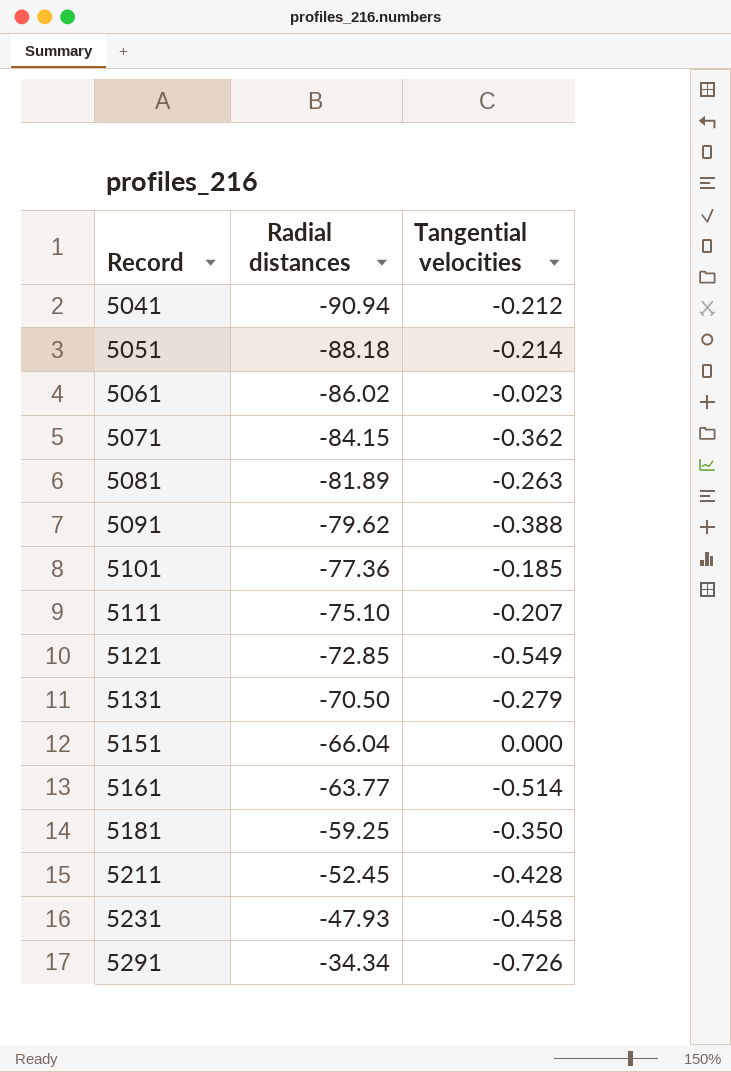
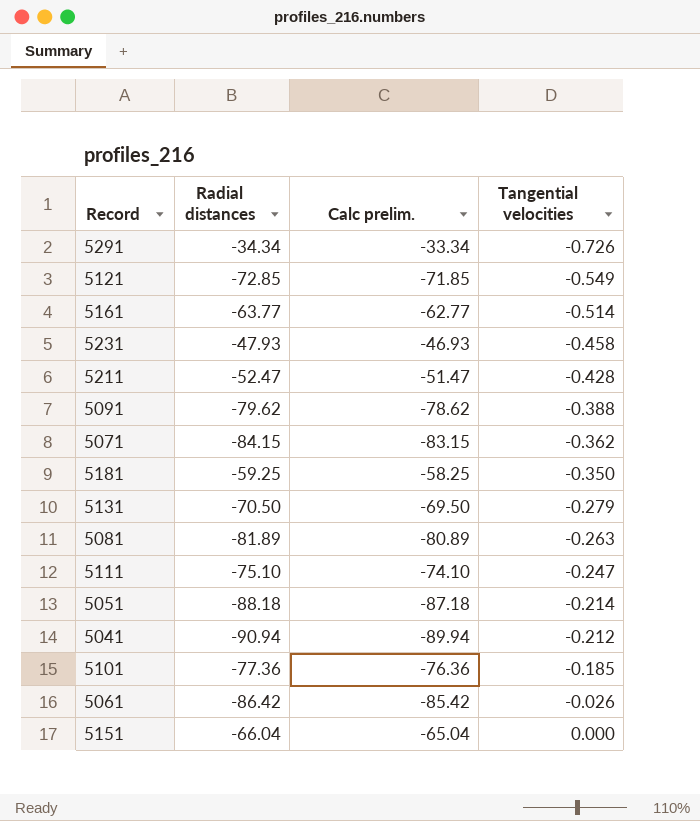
row order: Record ascending -> Tangential velocities ascending
column Calc prelim. | formula: none -> [Radial distances] + 1
5211 | Radial distances: -52.45 -> -52.47
5111 | Tangential velocities: -0.207 -> -0.247
5061 | Radial distances: -86.02 -> -86.42
5061 | Tangential velocities: -0.023 -> -0.026

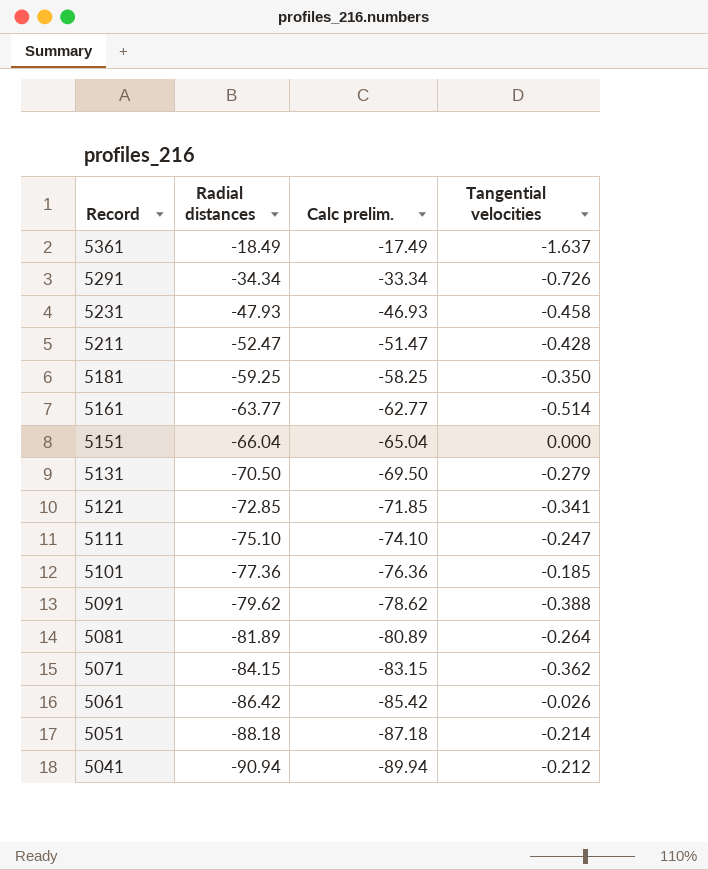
row order: Tangential velocities ascending -> Record descending
row 5361: none -> -18.49 | -17.49 | -1.637
5121 | Tangential velocities: -0.549 -> -0.341
5081 | Tangential velocities: -0.263 -> -0.264

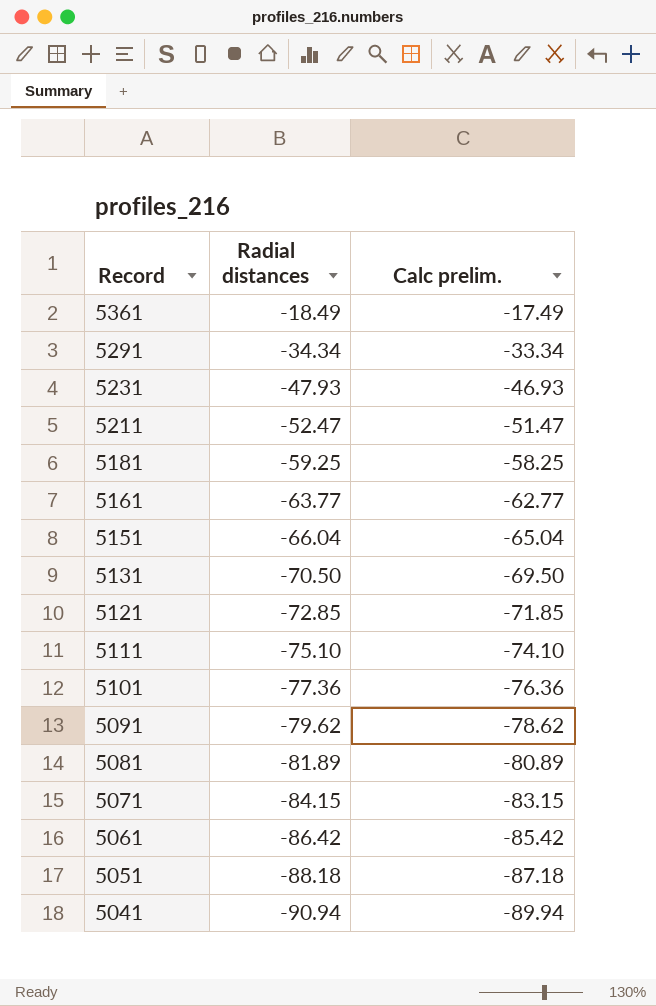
column Tangential velocities | position: 4 -> none

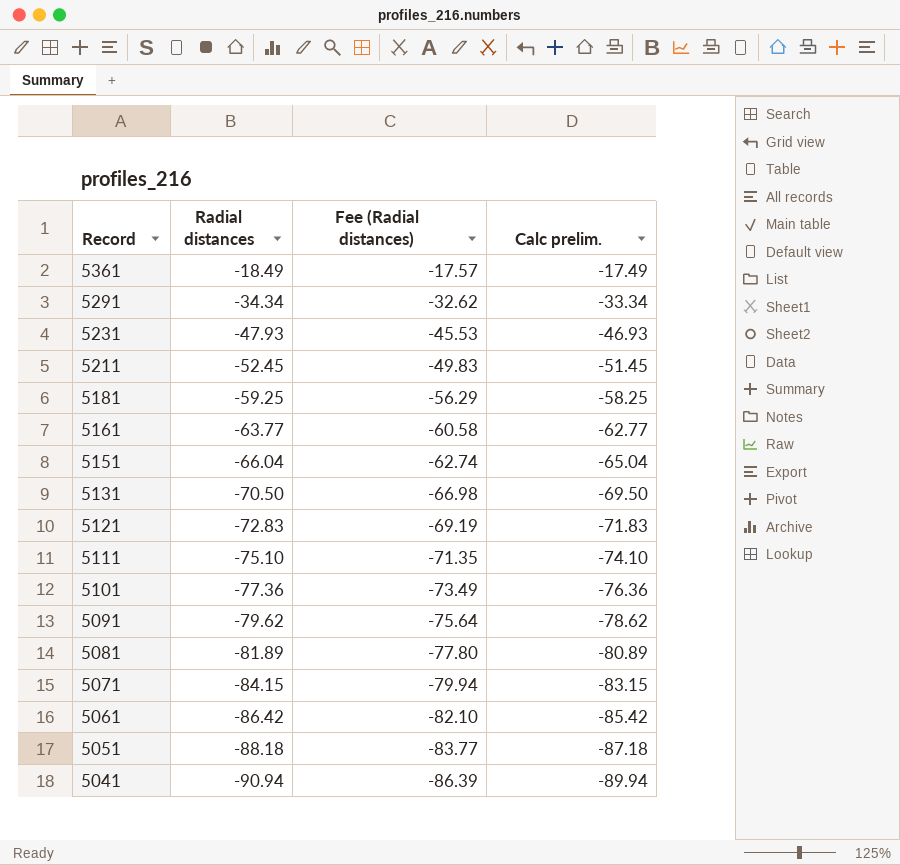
column Fee (Radial distances) | formula: none -> [Radial distances] * 0.95
5211 | Radial distances: -52.47 -> -52.45
5211 | Calc prelim.: -51.47 -> -51.45
5121 | Radial distances: -72.85 -> -72.83
5121 | Calc prelim.: -71.85 -> -71.83

